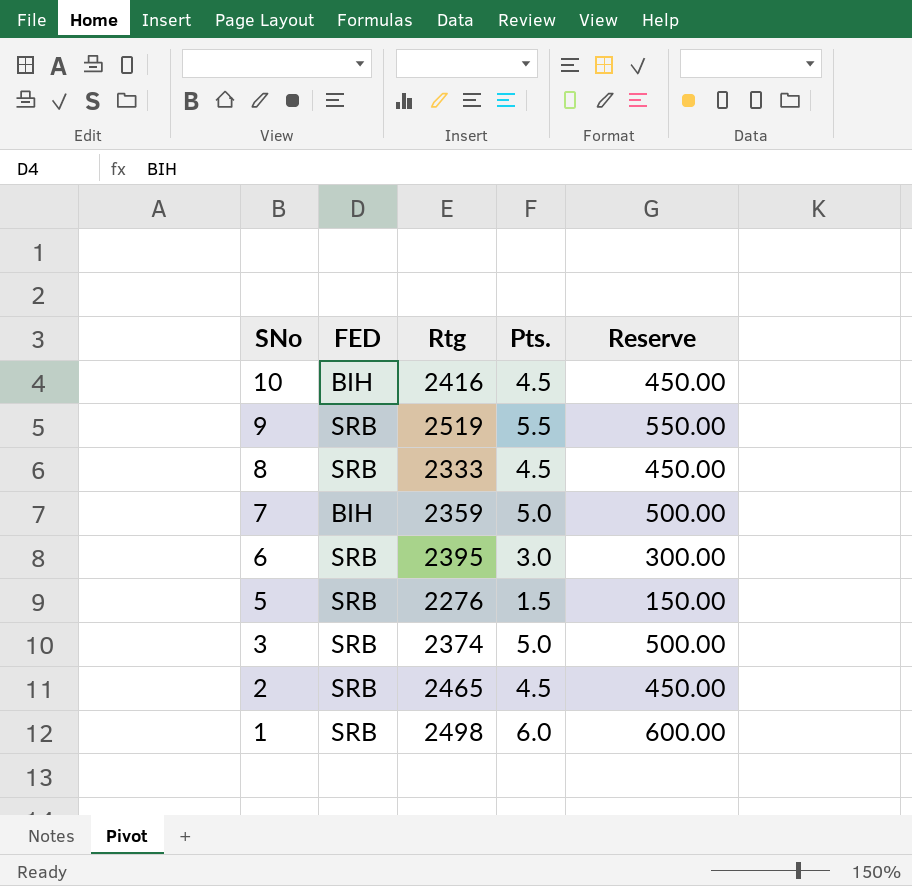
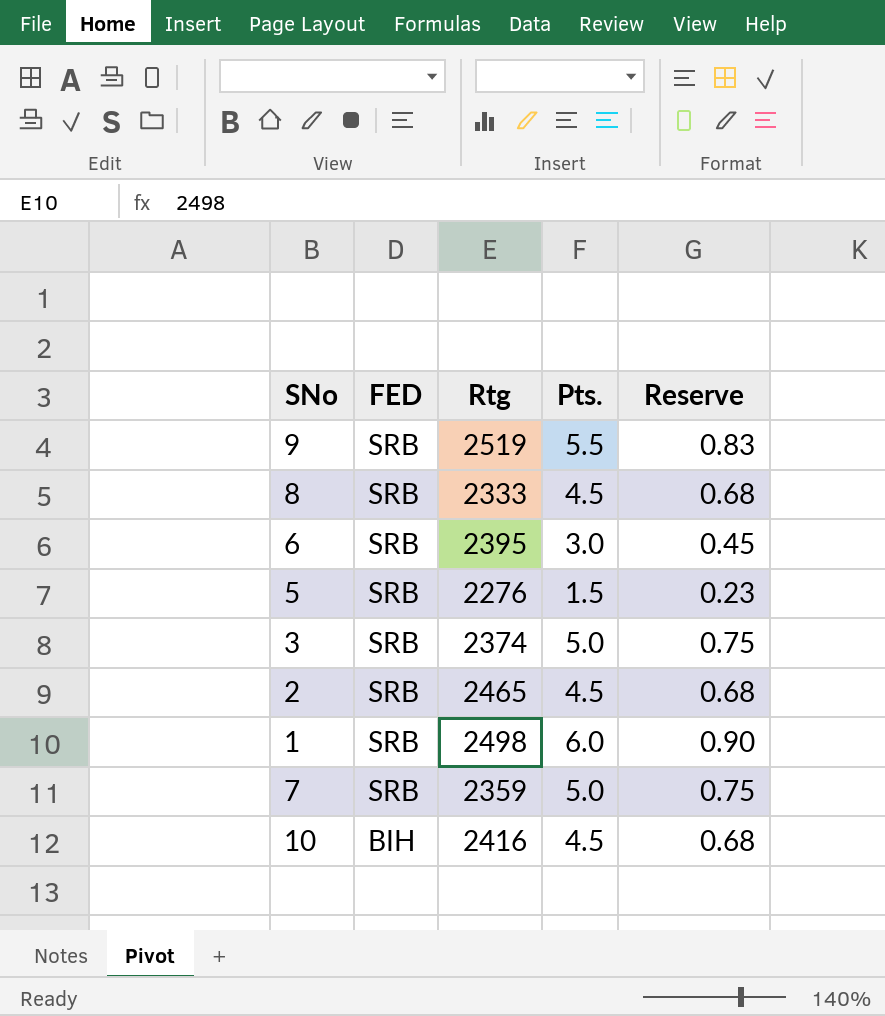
row order: SNo descending -> FED descending
column Reserve | formula: [Pts.] * 100 -> [Pts.] * 0.15
7 | FED: BIH -> SRB

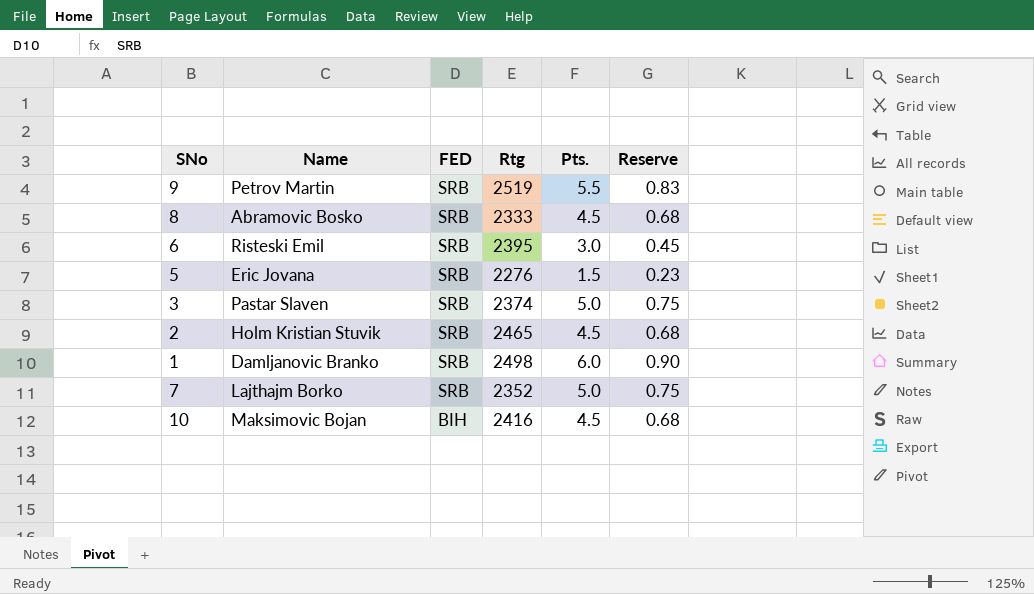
column Name | position: none -> 2
7 | Rtg: 2359 -> 2352

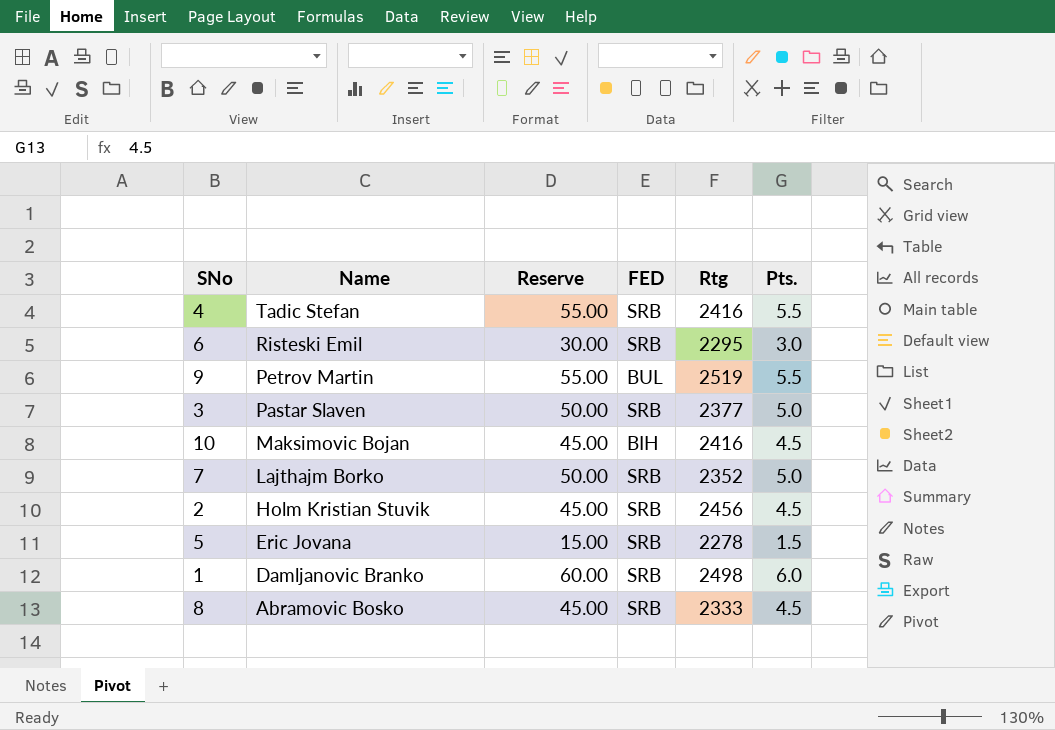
row order: FED descending -> Name descending
column Reserve | formula: [Pts.] * 0.15 -> [Pts.] * 10
column Reserve | position: 6 -> 3
row 4: none -> Tadic Stefan | 55.00 | SRB | 2416 | 5.5
6 | Rtg: 2395 -> 2295
9 | FED: SRB -> BUL
3 | Rtg: 2374 -> 2377
2 | Rtg: 2465 -> 2456
5 | Rtg: 2276 -> 2278

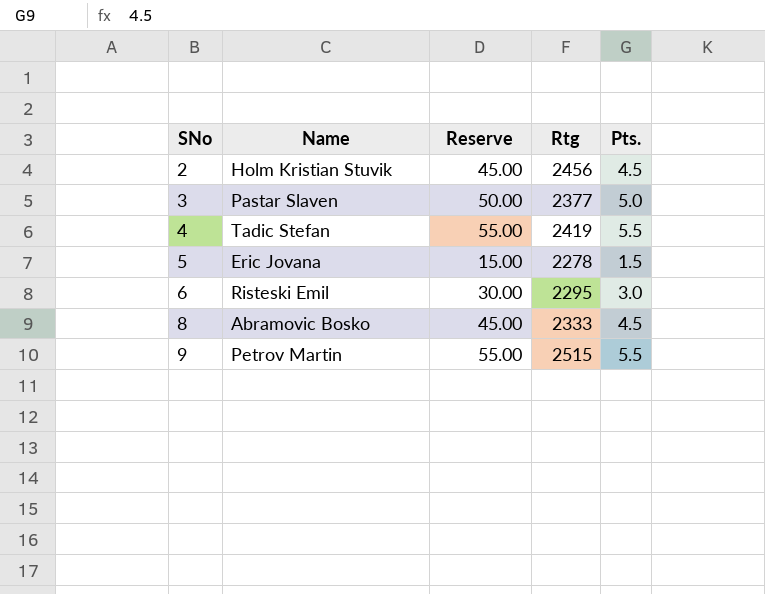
row order: Name descending -> SNo ascending
column FED | position: 4 -> none
row 10: Maksimovic Bojan | 45.00 | BIH | 2416 | 4.5 -> none
row 7: Lajthajm Borko | 50.00 | SRB | 2352 | 5.0 -> none
row 1: Damljanovic Branko | 60.00 | SRB | 2498 | 6.0 -> none
4 | Rtg: 2416 -> 2419
9 | Rtg: 2519 -> 2515

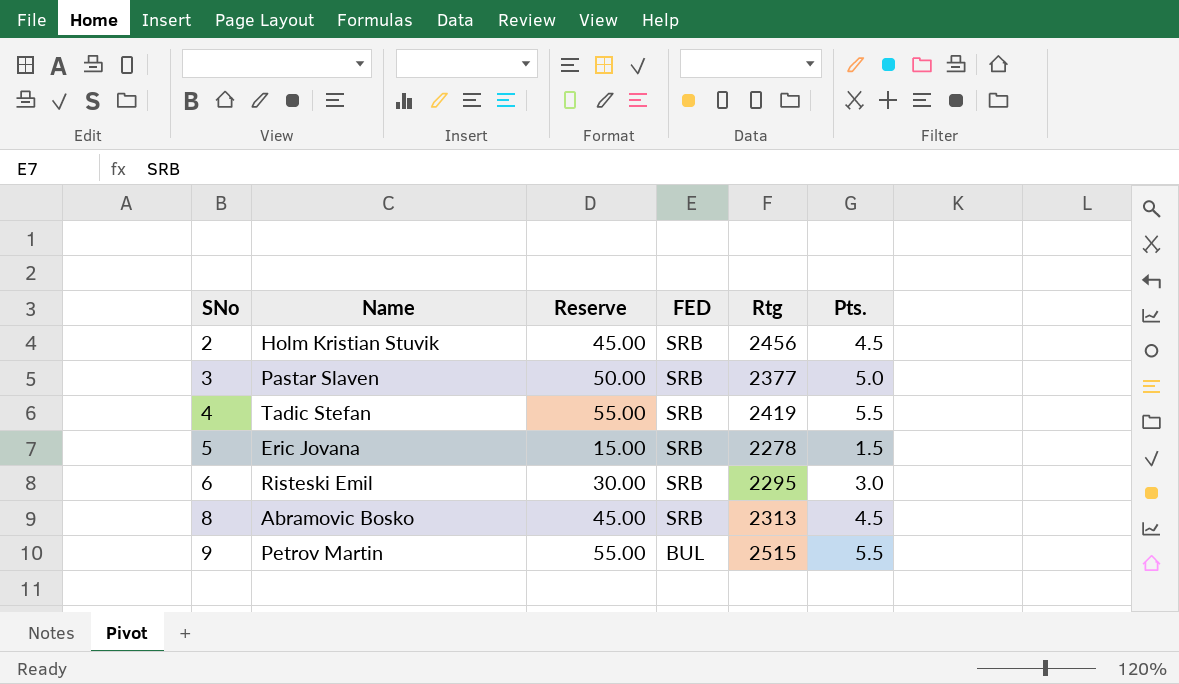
column FED | position: none -> 4
8 | Rtg: 2333 -> 2313

